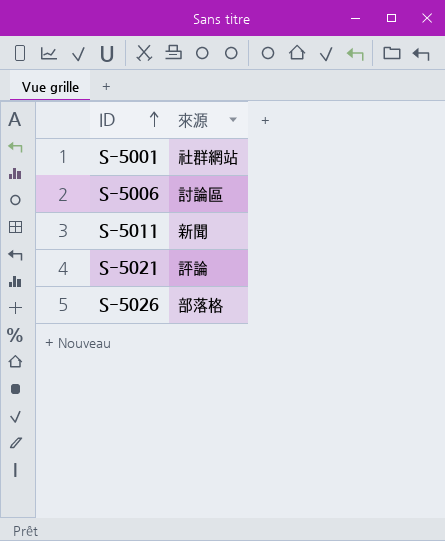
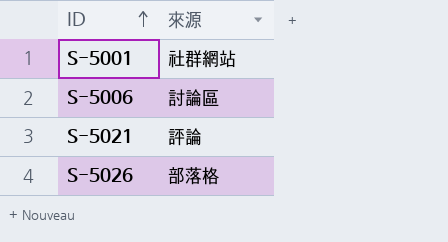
row S-5011: 新聞 -> none

